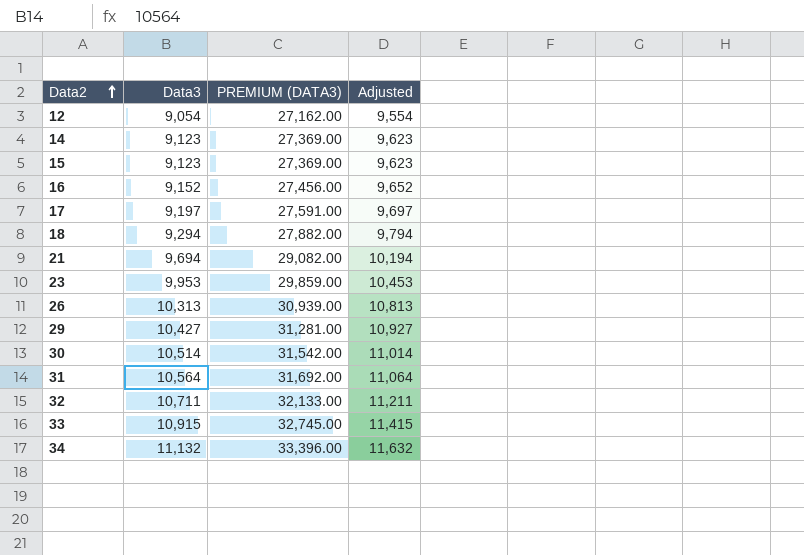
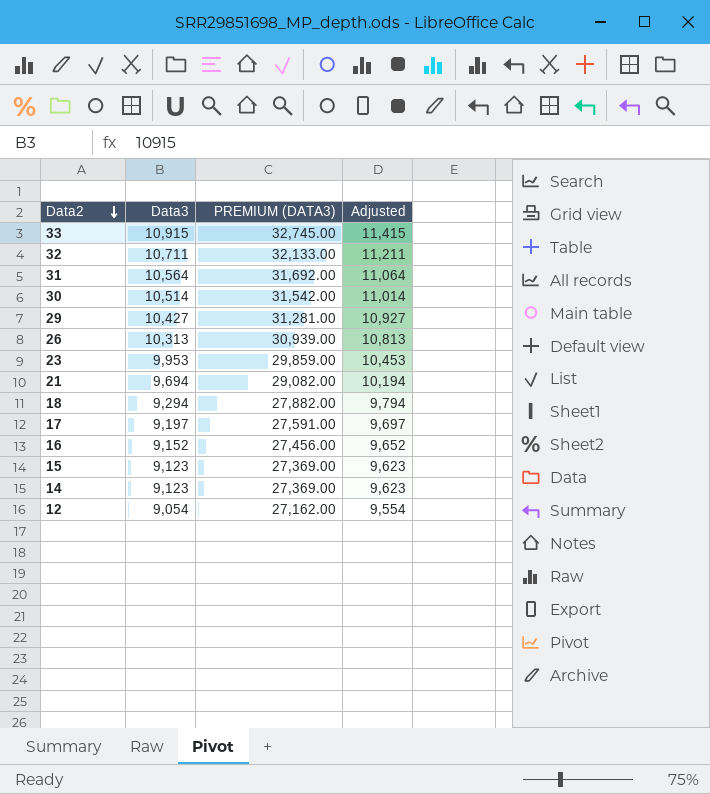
row order: Data2 ascending -> Data2 descending
row 34: 11,132 | 33,396.00 | 11,632 -> none

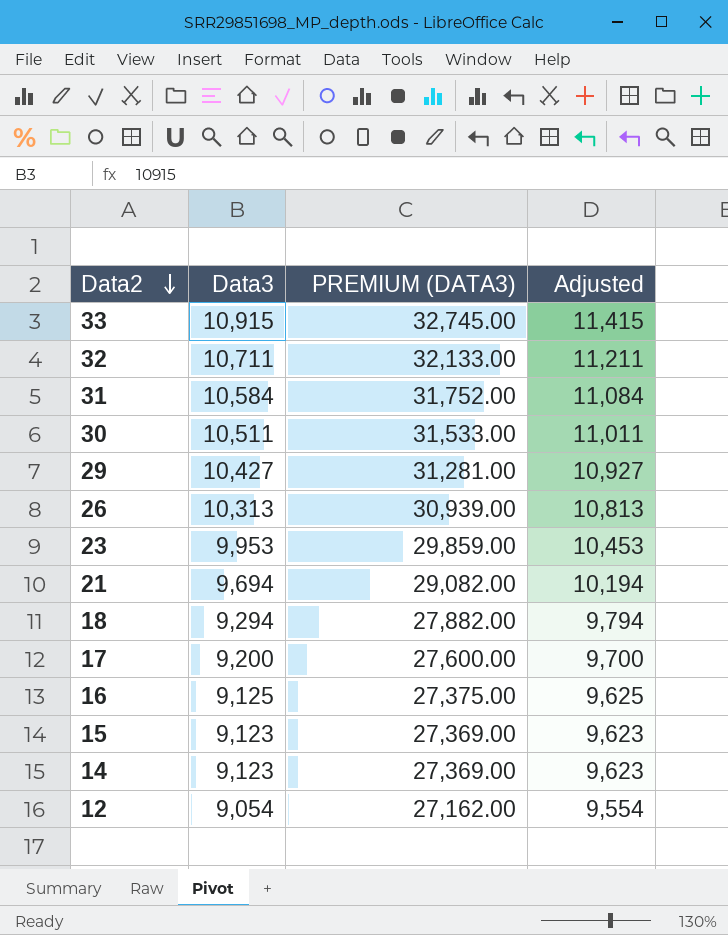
31 | Data3: 10,564 -> 10,584
31 | PREMIUM (DATA3): 31,692.00 -> 31,752.00
31 | Adjusted: 11,064 -> 11,084
30 | Data3: 10,514 -> 10,511
30 | PREMIUM (DATA3): 31,542.00 -> 31,533.00
30 | Adjusted: 11,014 -> 11,011
17 | Data3: 9,197 -> 9,200
17 | PREMIUM (DATA3): 27,591.00 -> 27,600.00
17 | Adjusted: 9,697 -> 9,700
16 | Data3: 9,152 -> 9,125
16 | PREMIUM (DATA3): 27,456.00 -> 27,375.00
16 | Adjusted: 9,652 -> 9,625

